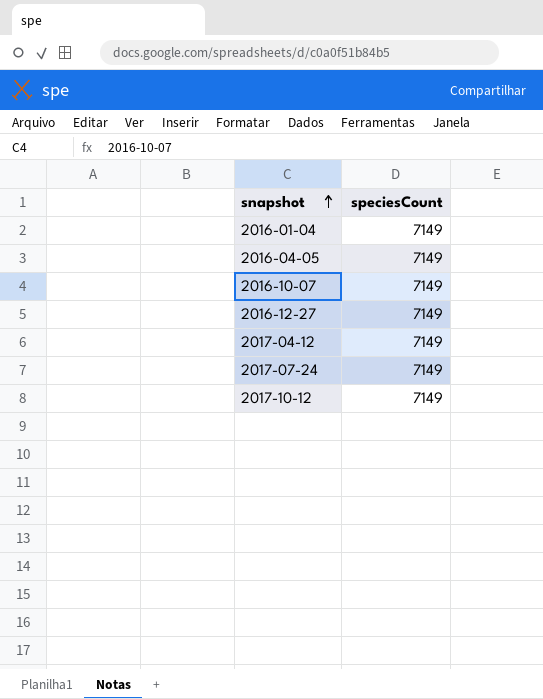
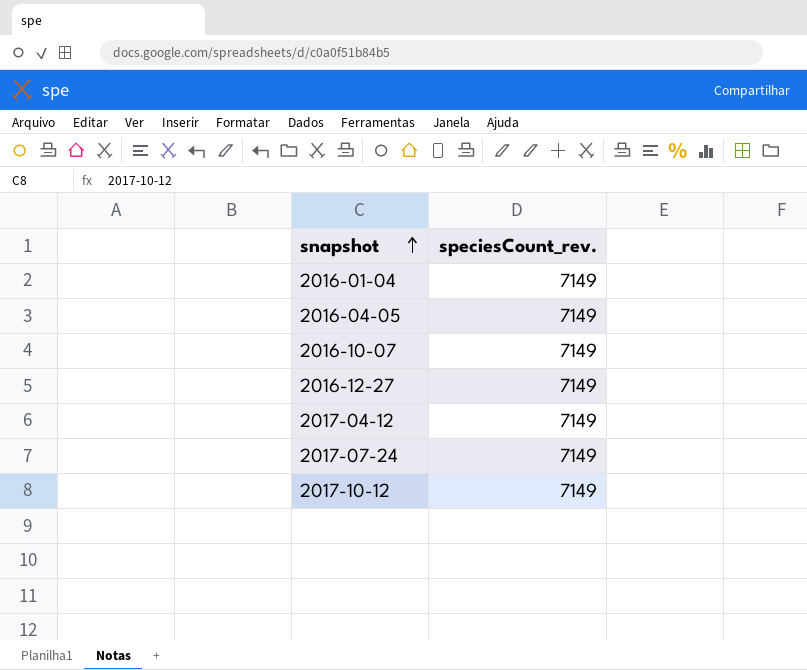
column name: speciesCount -> speciesCount_rev.

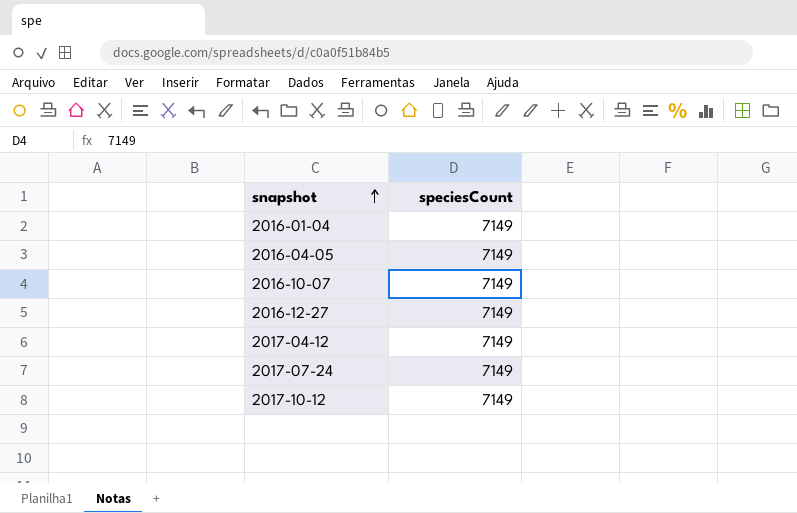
column name: speciesCount_rev. -> speciesCount

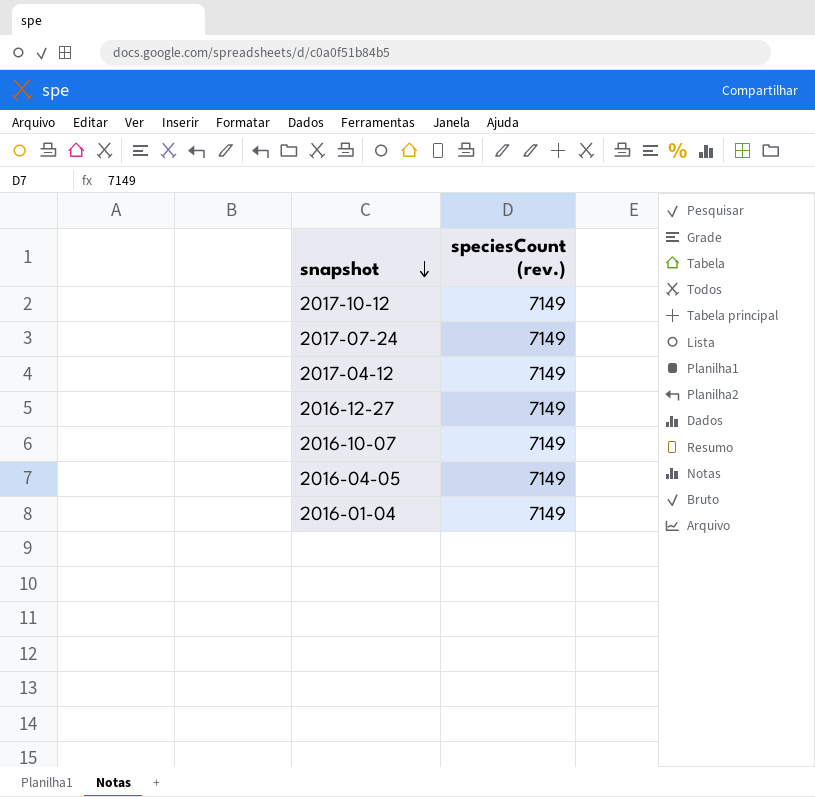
row order: snapshot ascending -> snapshot descending
column name: speciesCount -> speciesCount (rev.)

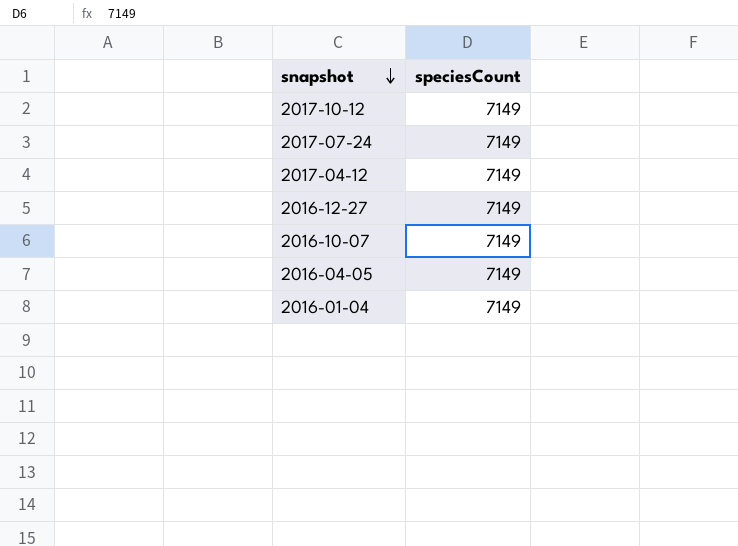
column name: speciesCount (rev.) -> speciesCount

